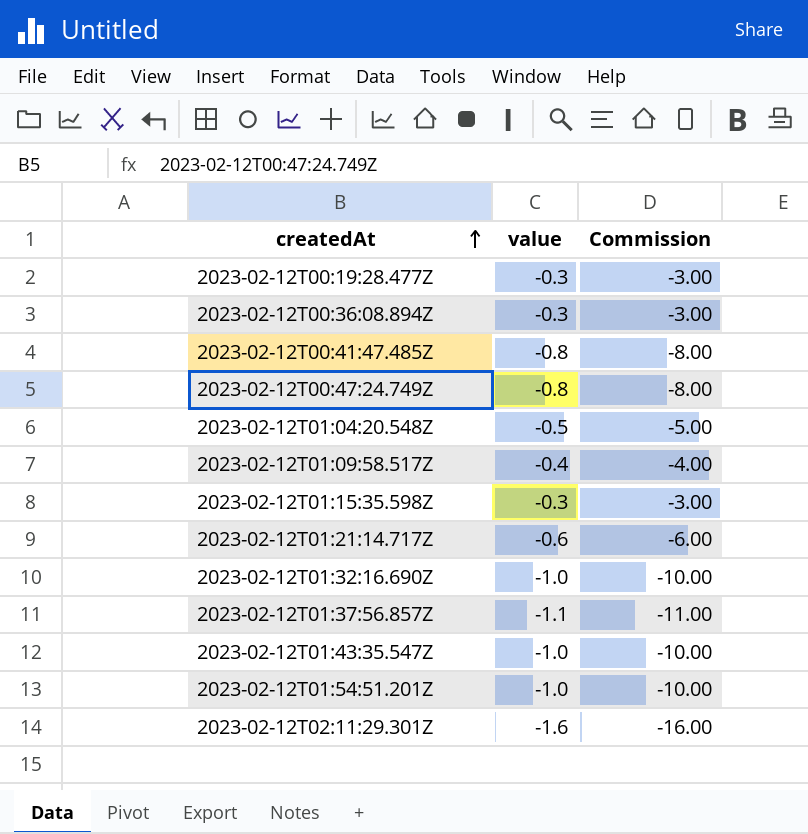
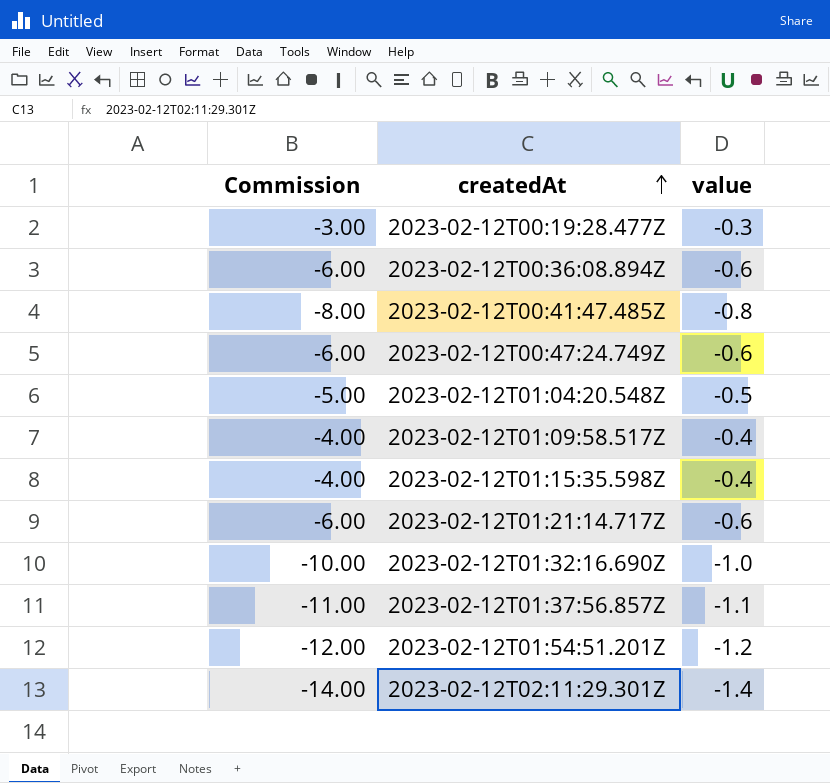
column Commission | position: 3 -> 1
row 2023-02-12T01:43:35.547Z: -1.0 | -10.00 -> none
2023-02-12T00:36:08.894Z | Commission: -3.00 -> -6.00
2023-02-12T00:36:08.894Z | value: -0.3 -> -0.6
2023-02-12T00:47:24.749Z | Commission: -8.00 -> -6.00
2023-02-12T00:47:24.749Z | value: -0.8 -> -0.6
2023-02-12T01:15:35.598Z | Commission: -3.00 -> -4.00
2023-02-12T01:15:35.598Z | value: -0.3 -> -0.4
2023-02-12T01:54:51.201Z | Commission: -10.00 -> -12.00
2023-02-12T01:54:51.201Z | value: -1.0 -> -1.2
2023-02-12T02:11:29.301Z | Commission: -16.00 -> -14.00
2023-02-12T02:11:29.301Z | value: -1.6 -> -1.4

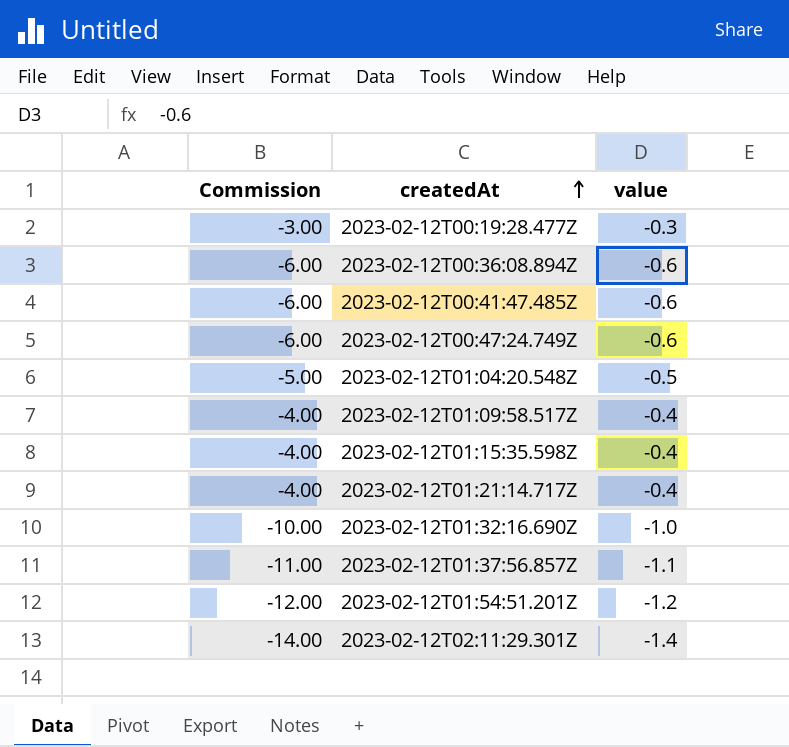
2023-02-12T00:41:47.485Z | Commission: -8.00 -> -6.00
2023-02-12T00:41:47.485Z | value: -0.8 -> -0.6
2023-02-12T01:21:14.717Z | Commission: -6.00 -> -4.00
2023-02-12T01:21:14.717Z | value: -0.6 -> -0.4

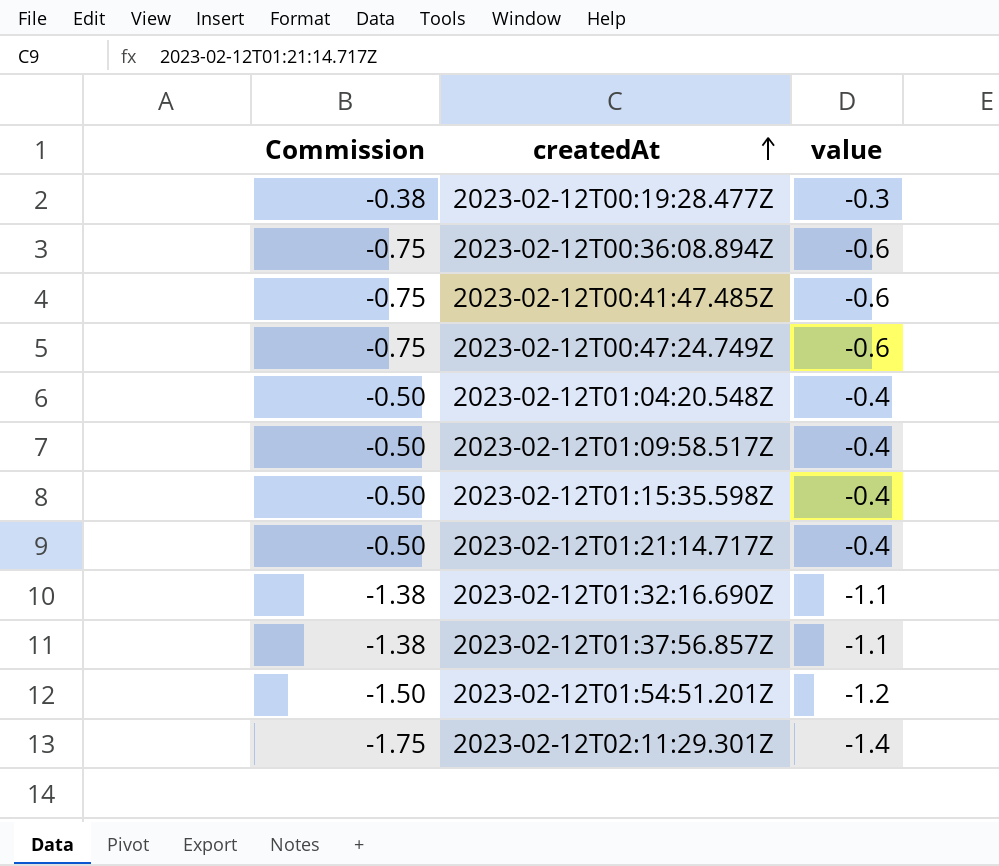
column Commission | formula: [value] * 10 -> [value] * 1.25
2023-02-12T01:04:20.548Z | value: -0.5 -> -0.4
2023-02-12T01:32:16.690Z | value: -1.0 -> -1.1

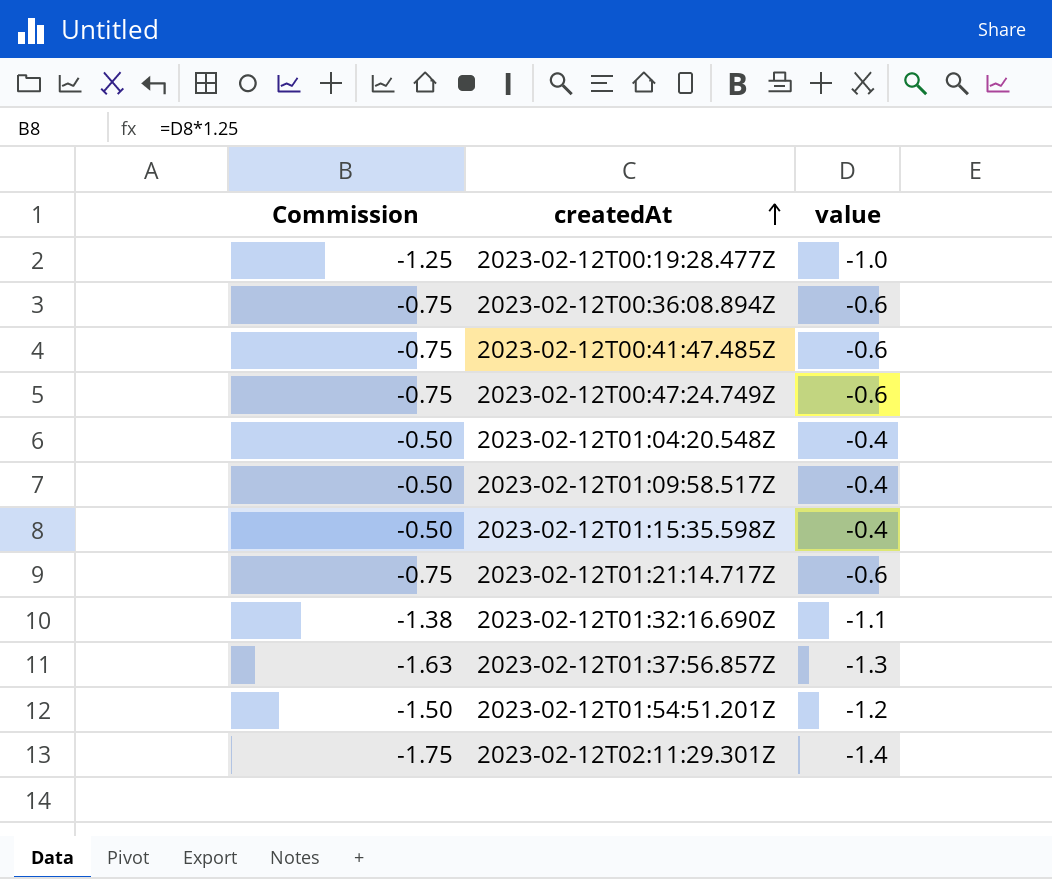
2023-02-12T00:19:28.477Z | Commission: -0.38 -> -1.25
2023-02-12T00:19:28.477Z | value: -0.3 -> -1.0
2023-02-12T01:21:14.717Z | Commission: -0.50 -> -0.75
2023-02-12T01:21:14.717Z | value: -0.4 -> -0.6
2023-02-12T01:37:56.857Z | Commission: -1.38 -> -1.63
2023-02-12T01:37:56.857Z | value: -1.1 -> -1.3

